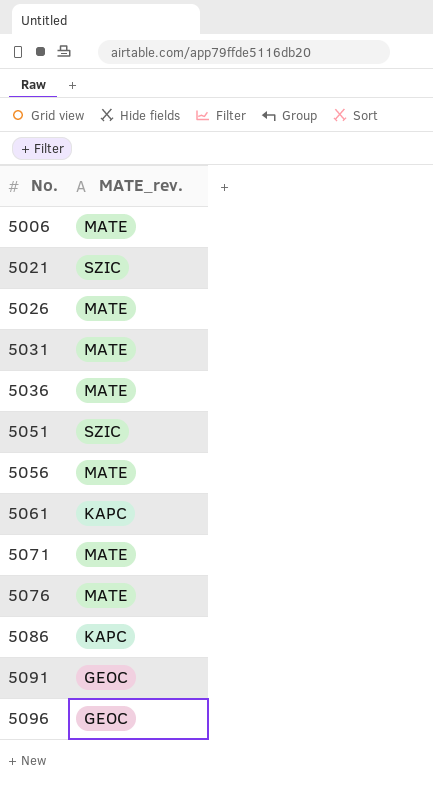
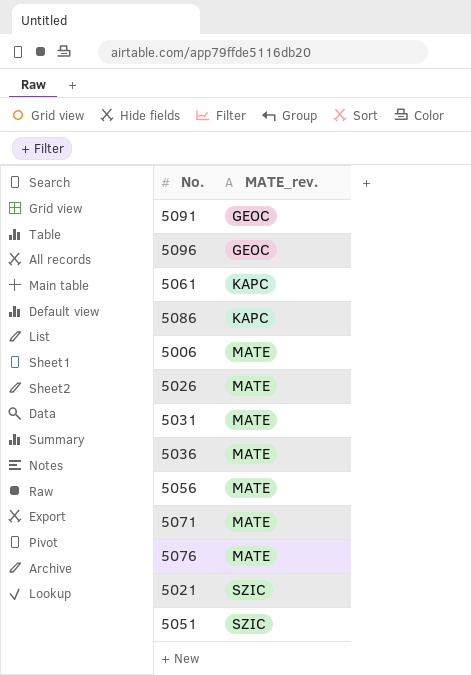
row order: No. ascending -> MATE_rev. ascending

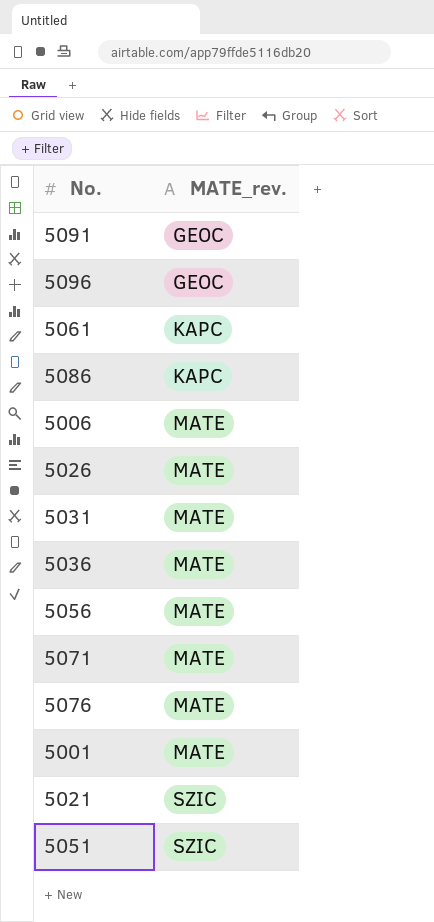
row 5001: none -> MATE

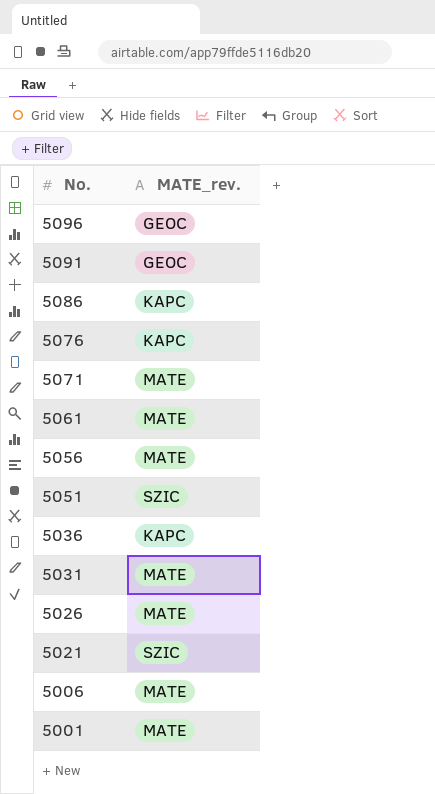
row order: MATE_rev. ascending -> No. descending
5076 | MATE_rev.: MATE -> KAPC
5061 | MATE_rev.: KAPC -> MATE
5036 | MATE_rev.: MATE -> KAPC

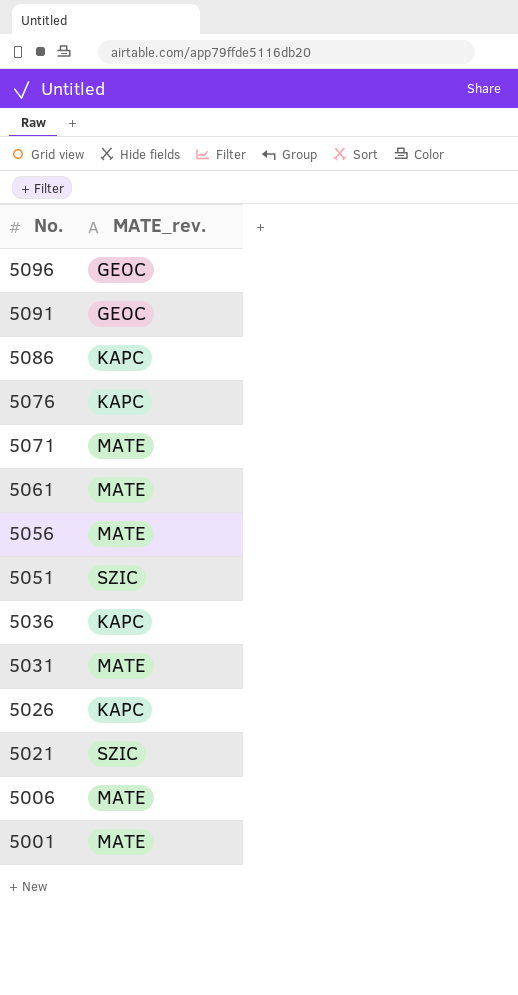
5026 | MATE_rev.: MATE -> KAPC

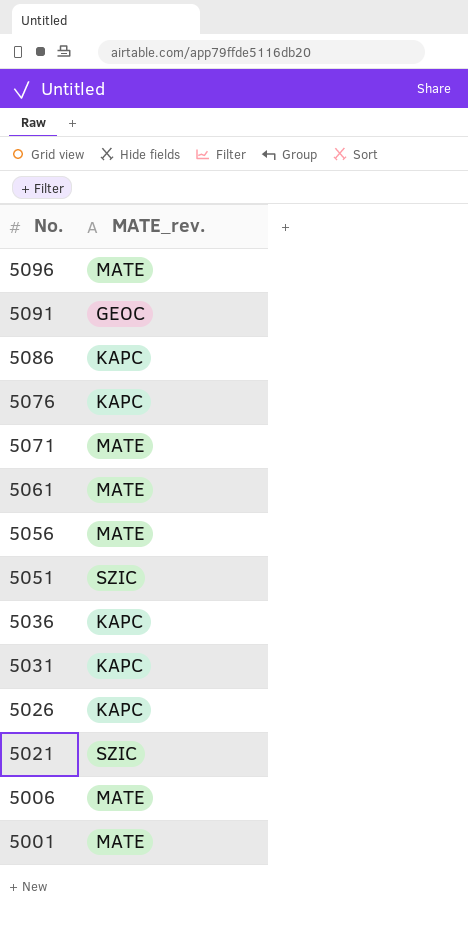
5096 | MATE_rev.: GEOC -> MATE
5031 | MATE_rev.: MATE -> KAPC

